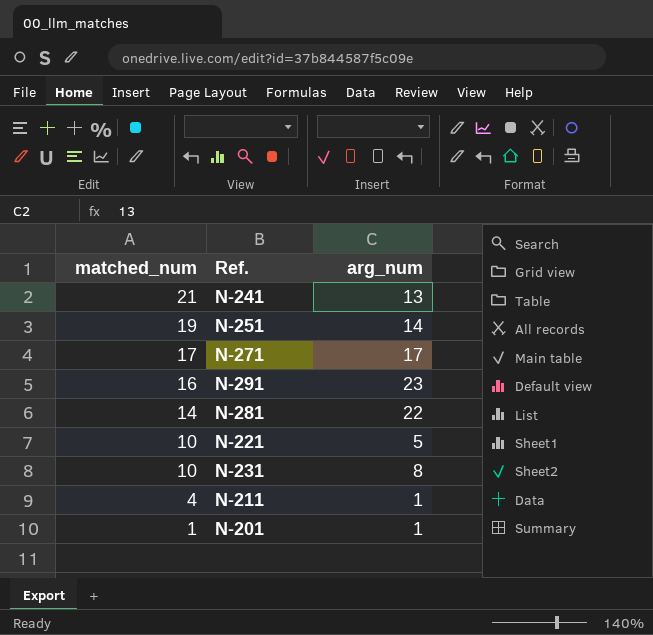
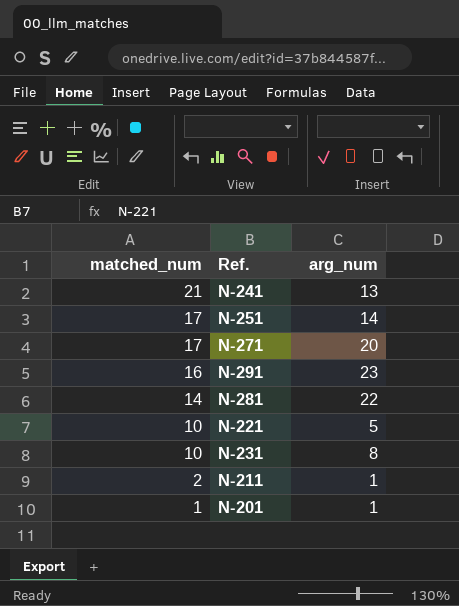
N-251 | matched_num: 19 -> 17
N-271 | arg_num: 17 -> 20
N-211 | matched_num: 4 -> 2

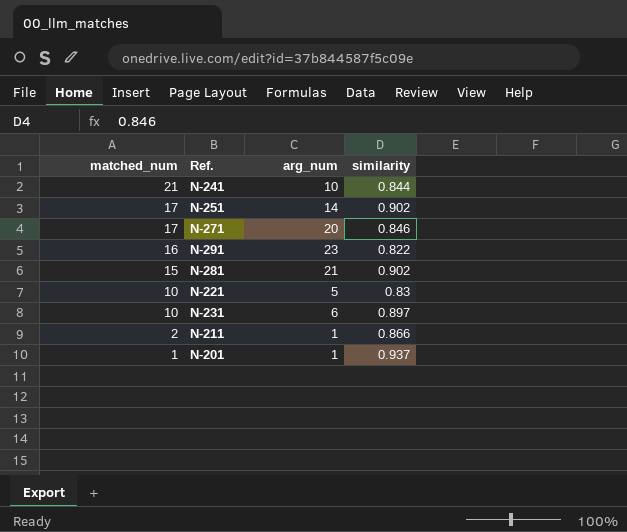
column similarity | position: none -> 4
N-241 | arg_num: 13 -> 10
N-281 | matched_num: 14 -> 15
N-281 | arg_num: 22 -> 21
N-231 | arg_num: 8 -> 6

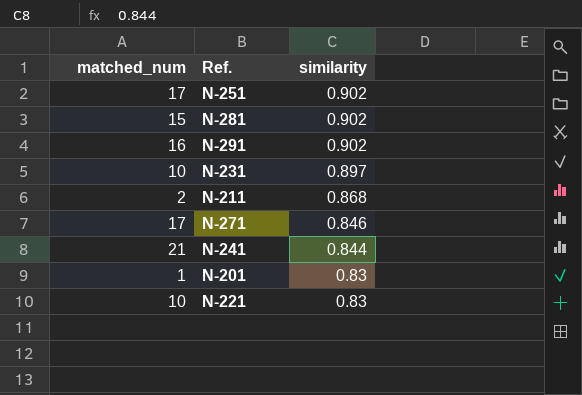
row order: matched_num descending -> similarity descending
column arg_num | position: 3 -> none
N-291 | similarity: 0.822 -> 0.902
N-211 | similarity: 0.866 -> 0.868
N-201 | similarity: 0.937 -> 0.83

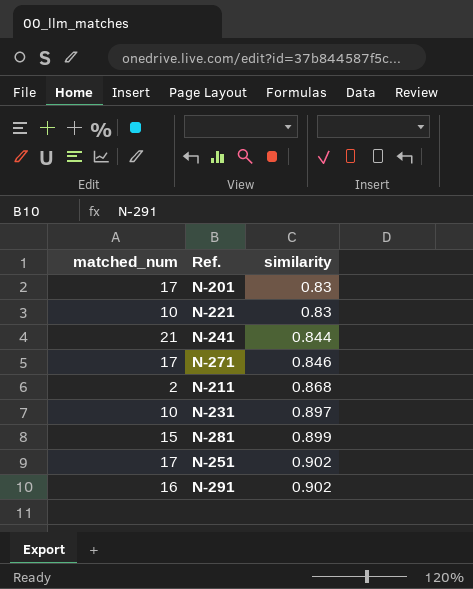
row order: similarity descending -> similarity ascending
N-201 | matched_num: 1 -> 17
N-281 | similarity: 0.902 -> 0.899

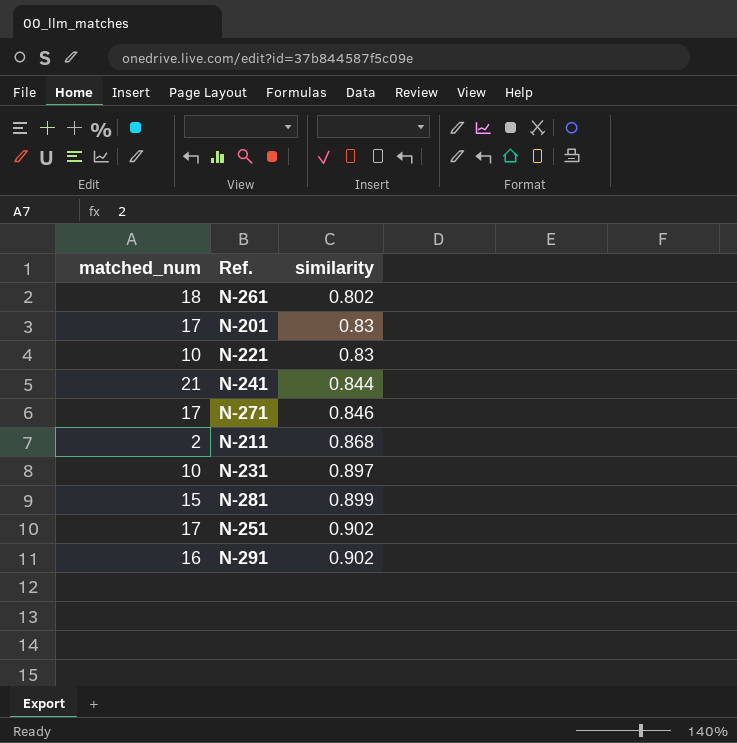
row N-261: none -> 18 | 0.802

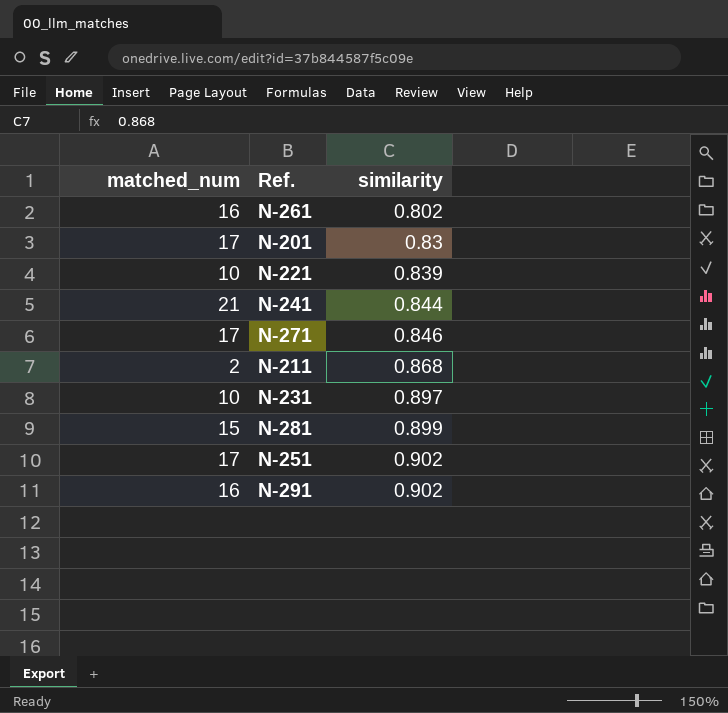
N-261 | matched_num: 18 -> 16
N-221 | similarity: 0.83 -> 0.839

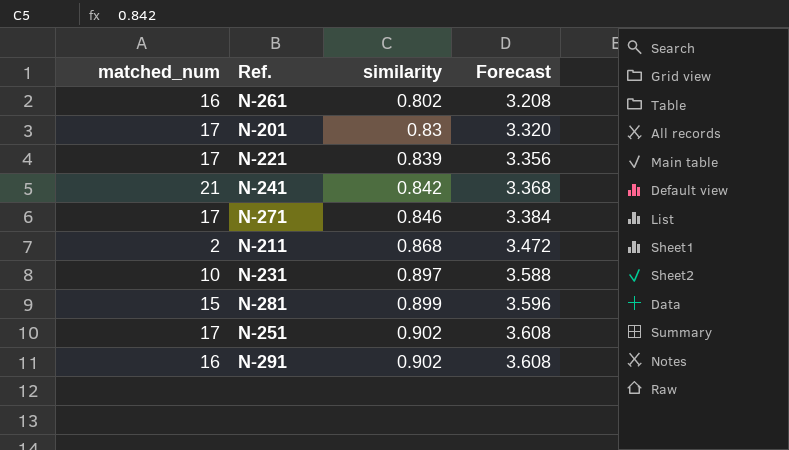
column Forecast | formula: none -> [similarity] * 4
N-221 | matched_num: 10 -> 17
N-241 | similarity: 0.844 -> 0.842

